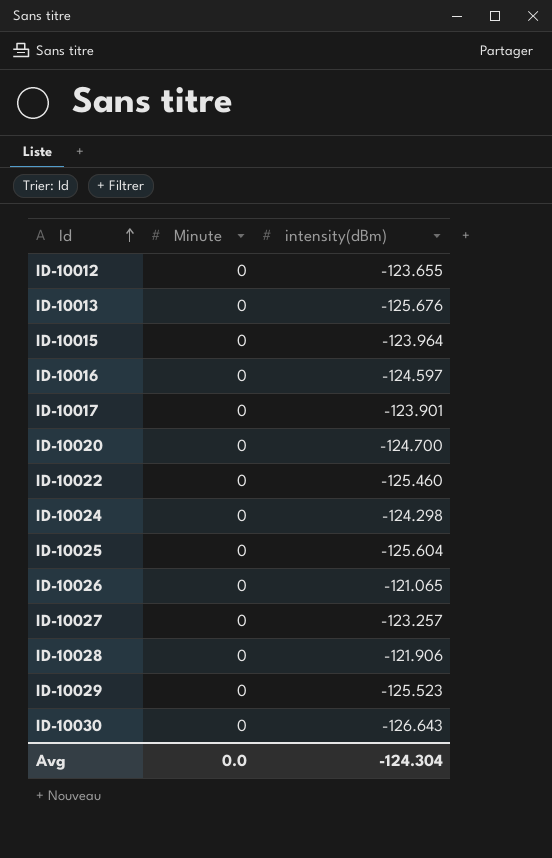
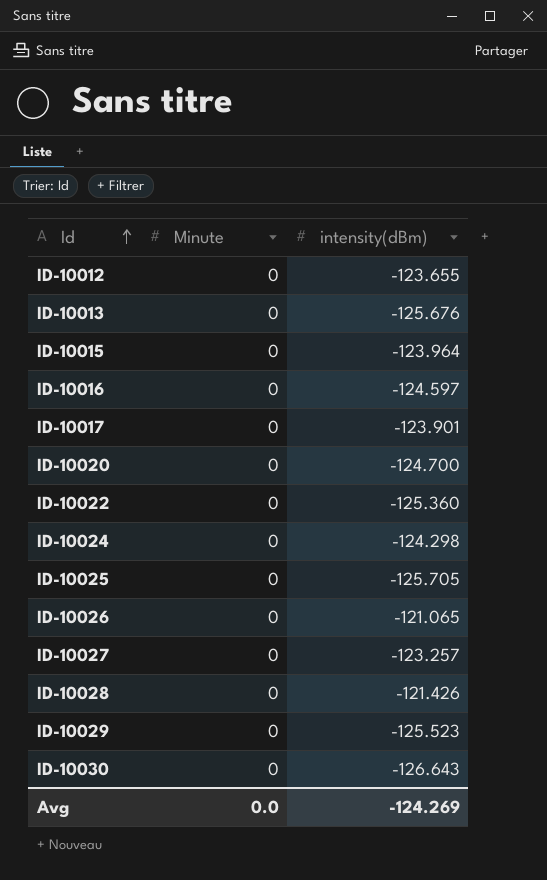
ID-10022 | intensity(dBm): -125.460 -> -125.360
ID-10025 | intensity(dBm): -125.604 -> -125.705
ID-10028 | intensity(dBm): -121.906 -> -121.426
Avg | intensity(dBm): -124.304 -> -124.269

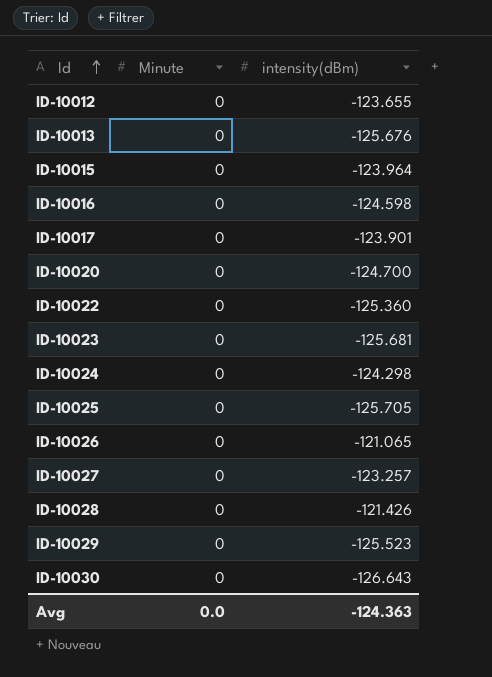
ID-10016 | intensity(dBm): -124.597 -> -124.598
row ID-10023: none -> 0 | -125.681
Avg | intensity(dBm): -124.269 -> -124.363

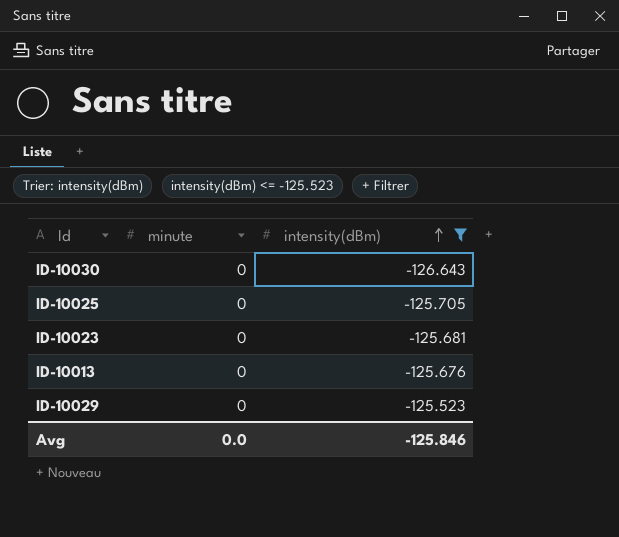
filter: none -> intensity(dBm) <= -125.523
row order: Id ascending -> intensity(dBm) ascending
column name: Minute -> minute
Avg | intensity(dBm): -124.363 -> -125.846

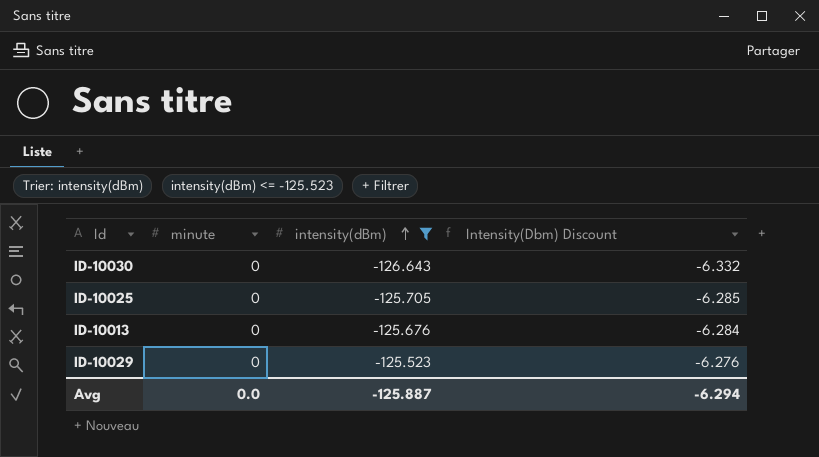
column Intensity(Dbm) Discount | formula: none -> [intensity(dBm)] * 0.05
row ID-10023: 0 | -125.681 -> none
Avg | intensity(dBm): -125.846 -> -125.887

